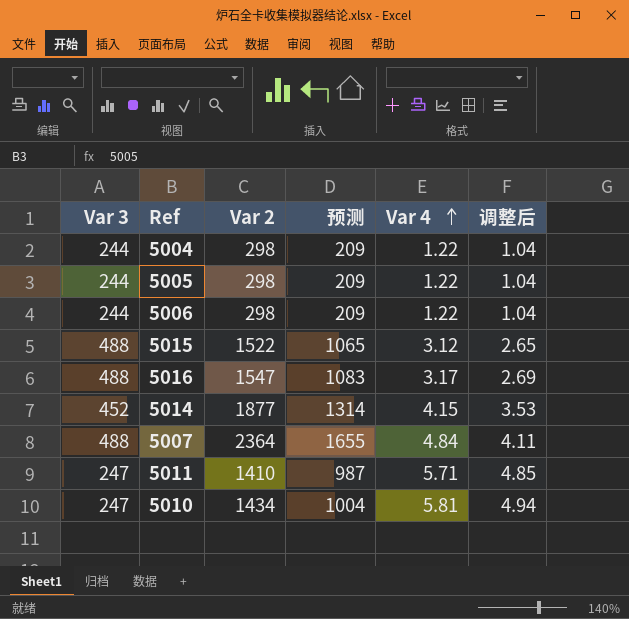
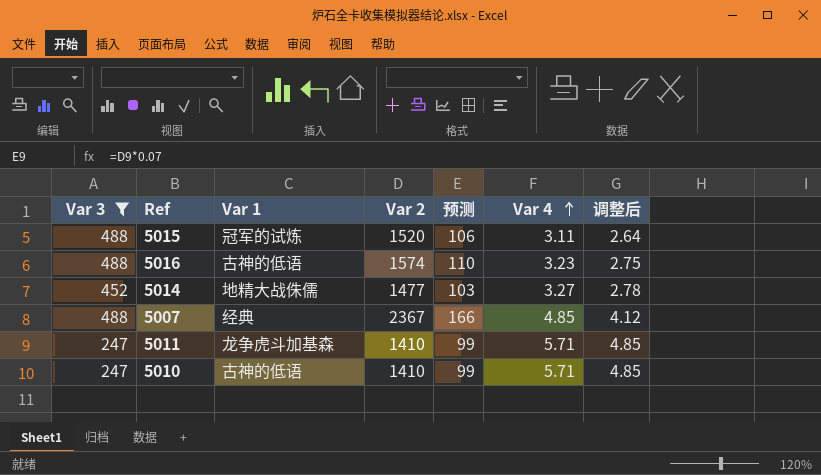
filter: none -> Var 3 != 244
column Var 1 | position: none -> 3
column 预测 | formula: [Var 2] * 0.7 -> [Var 2] * 0.07
5015 | Var 2: 1522 -> 1520
5015 | Var 4: 3.12 -> 3.11
5015 | 调整后: 2.65 -> 2.64
5016 | Var 2: 1547 -> 1574
5016 | Var 4: 3.17 -> 3.23
5016 | 调整后: 2.69 -> 2.75
5014 | Var 2: 1877 -> 1477
5014 | Var 4: 4.15 -> 3.27
5014 | 调整后: 3.53 -> 2.78
5007 | Var 2: 2364 -> 2367
5007 | Var 4: 4.84 -> 4.85
5007 | 调整后: 4.11 -> 4.12
5010 | Var 2: 1434 -> 1410
5010 | Var 4: 5.81 -> 5.71
5010 | 调整后: 4.94 -> 4.85

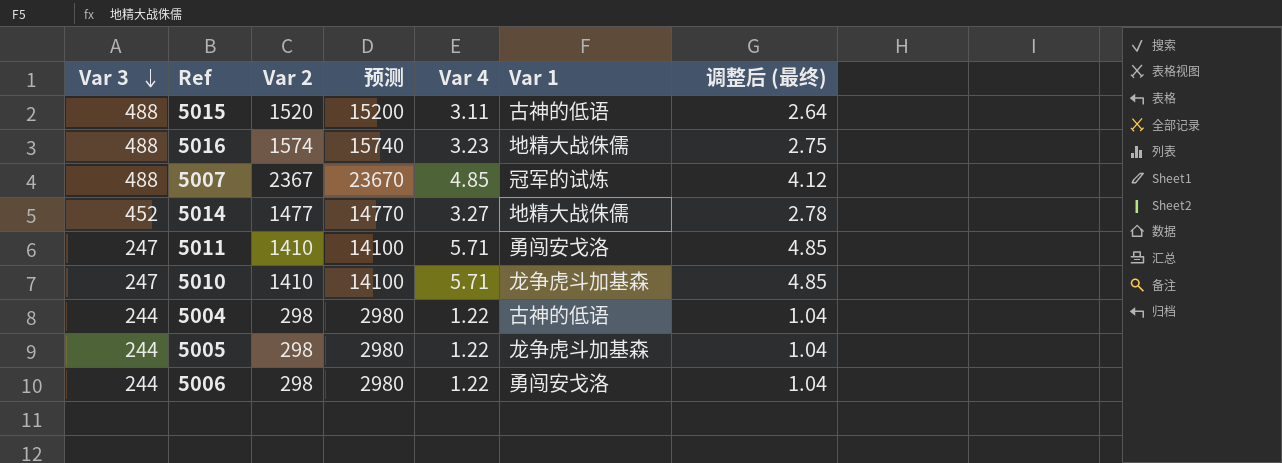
filter: Var 3 != 244 -> none
row order: Var 4 ascending -> Var 3 descending
column 预测 | formula: [Var 2] * 0.07 -> [Var 2] * 10
column Var 1 | position: 3 -> 6
column name: 调整后 -> 调整后 (最终)
5015 | Var 1: 冠军的试炼 -> 古神的低语
5016 | Var 1: 古神的低语 -> 地精大战侏儒
5007 | Var 1: 经典 -> 冠军的试炼
5011 | Var 1: 龙争虎斗加基森 -> 勇闯安戈洛
5010 | Var 1: 古神的低语 -> 龙争虎斗加基森

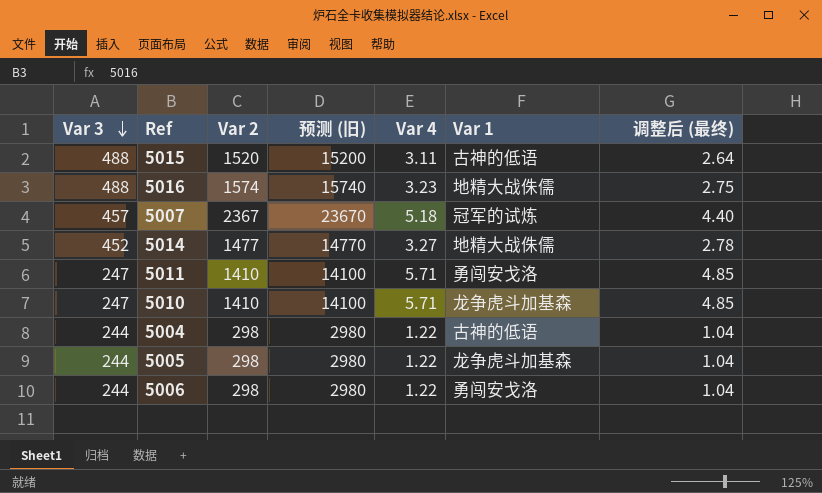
column name: 预测 -> 预测 (旧)
5007 | Var 3: 488 -> 457
5007 | Var 4: 4.85 -> 5.18
5007 | 调整后 (最终): 4.12 -> 4.40

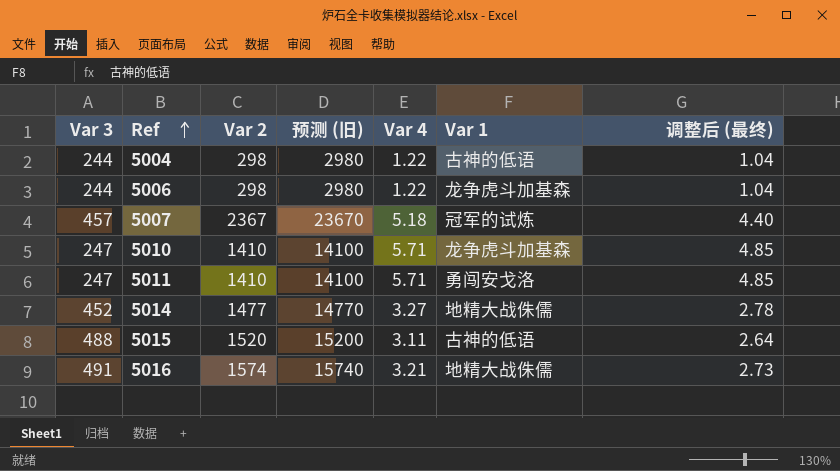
row order: Var 3 descending -> Ref ascending
row 5005: 244 | 298 | 2980 | 1.22 | 龙争虎斗加基森 | 1.04 -> none
5006 | Var 1: 勇闯安戈洛 -> 龙争虎斗加基森
5016 | Var 3: 488 -> 491
5016 | Var 4: 3.23 -> 3.21
5016 | 调整后 (最终): 2.75 -> 2.73

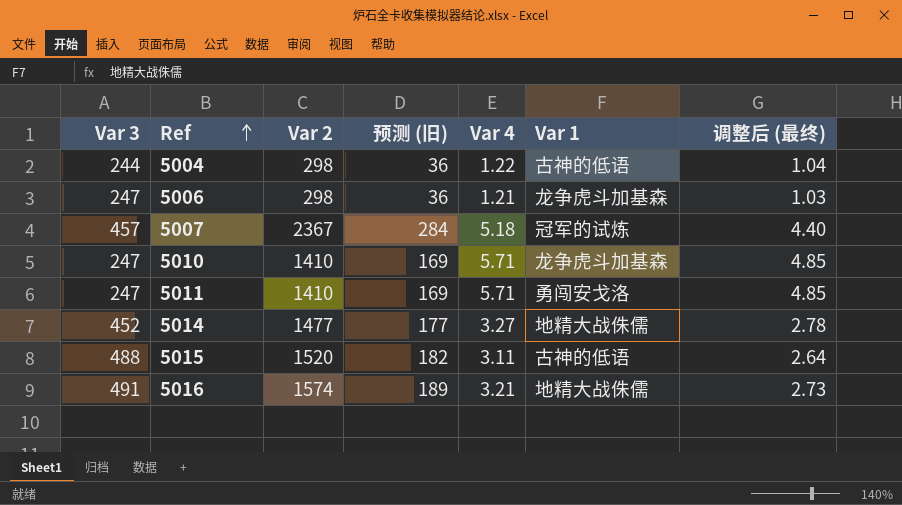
column 预测 (旧) | formula: [Var 2] * 10 -> [Var 2] * 0.12
5006 | Var 3: 244 -> 247
5006 | Var 4: 1.22 -> 1.21
5006 | 调整后 (最终): 1.04 -> 1.03

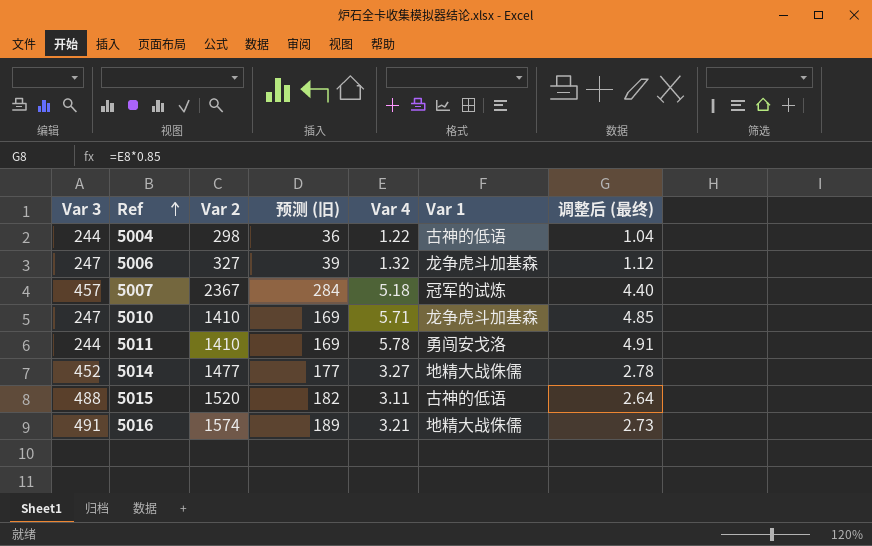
5006 | Var 2: 298 -> 327
5006 | 预测 (旧): 36 -> 39
5006 | Var 4: 1.21 -> 1.32
5006 | 调整后 (最终): 1.03 -> 1.12
5011 | Var 3: 247 -> 244
5011 | Var 4: 5.71 -> 5.78
5011 | 调整后 (最终): 4.85 -> 4.91

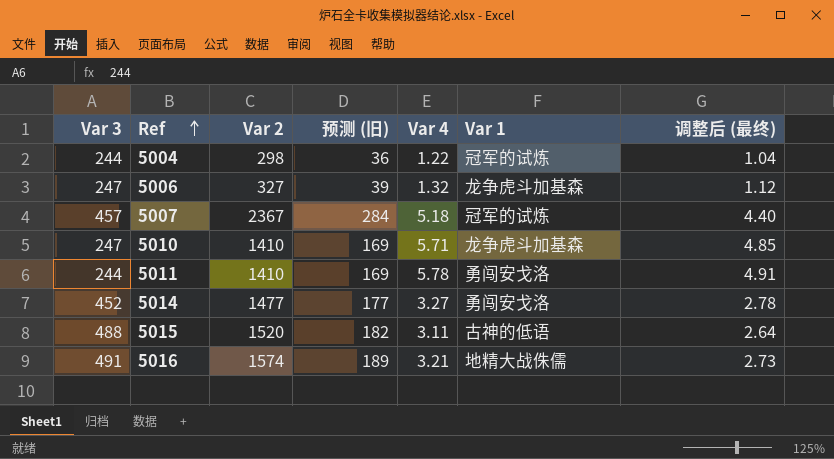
5004 | Var 1: 古神的低语 -> 冠军的试炼
5014 | Var 1: 地精大战侏儒 -> 勇闯安戈洛

